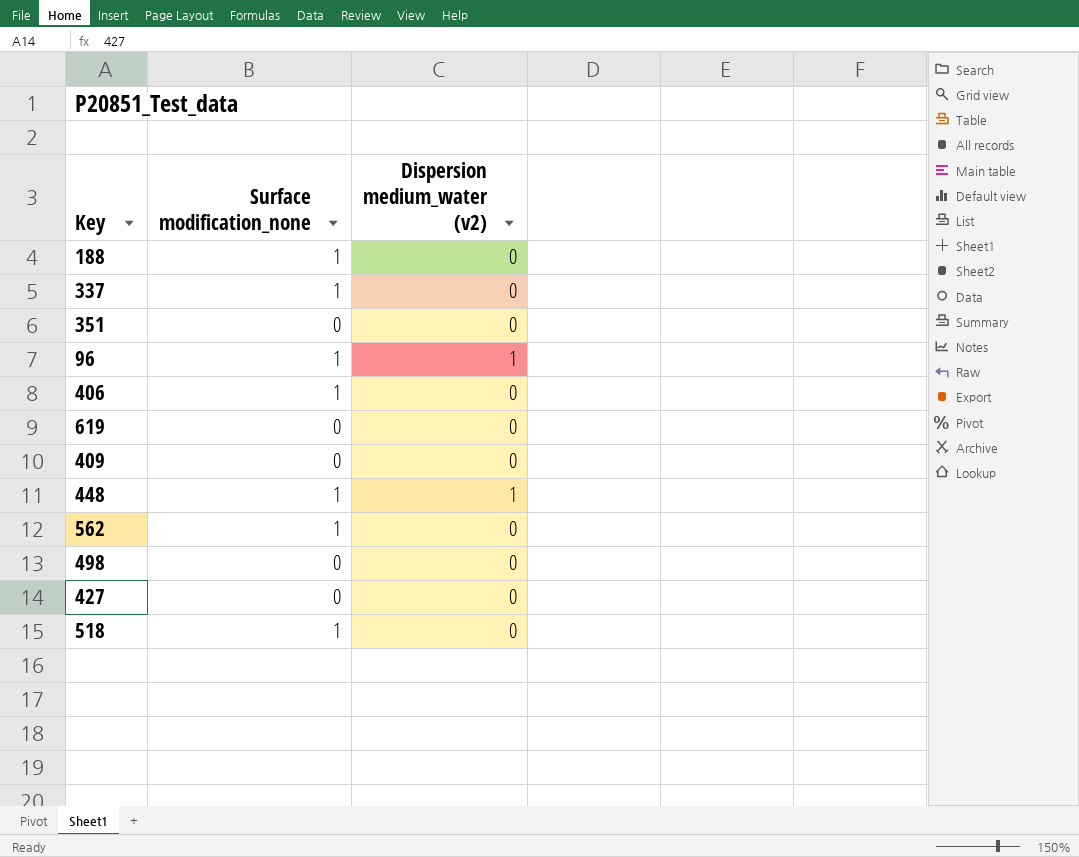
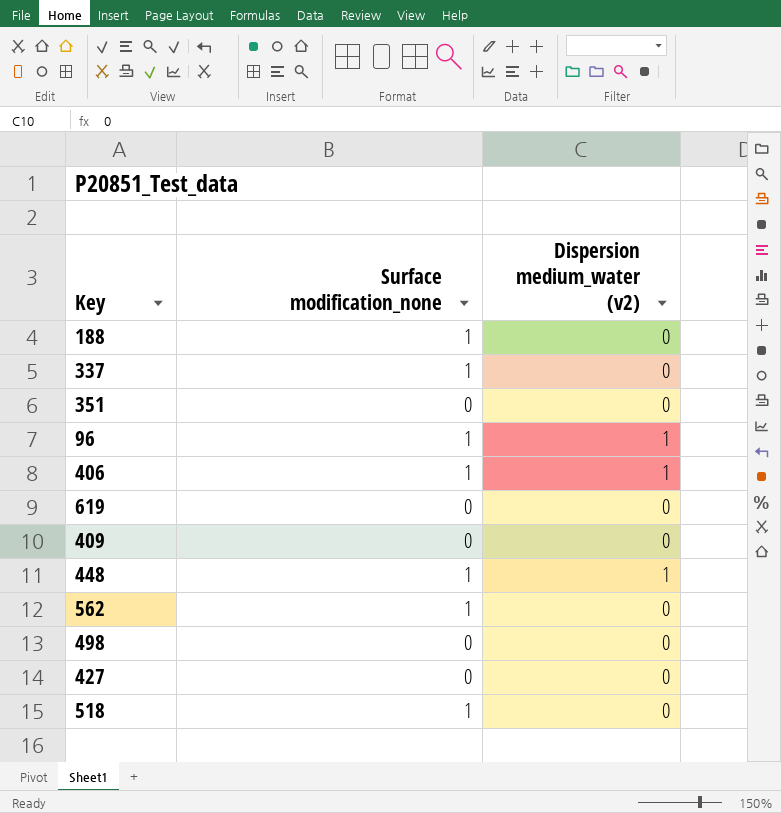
406 | Dispersion medium_water (v2): 0 -> 1

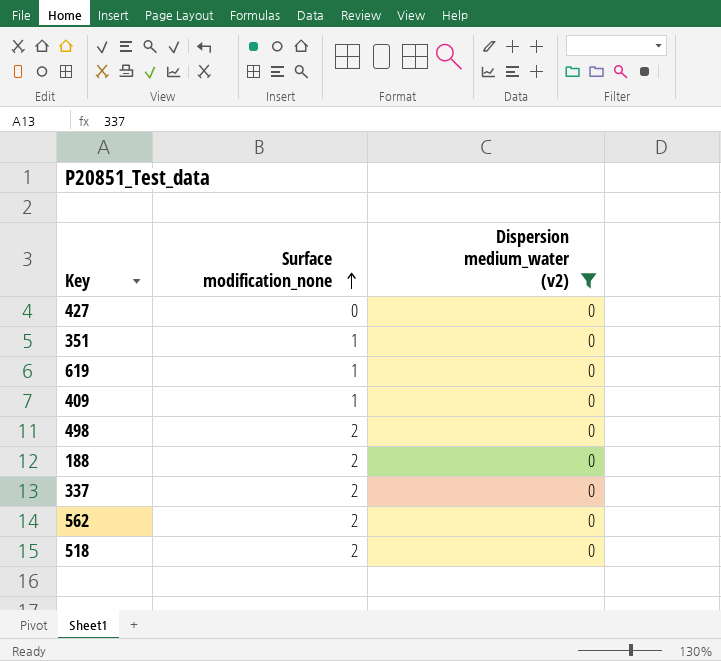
filter: none -> Dispersion medium_water (v2) = 0
row order: none -> Surface modification_none ascending
351 | Surface modification_none: 0 -> 1
619 | Surface modification_none: 0 -> 1
409 | Surface modification_none: 0 -> 1
498 | Surface modification_none: 0 -> 2
188 | Surface modification_none: 1 -> 2
337 | Surface modification_none: 1 -> 2
562 | Surface modification_none: 1 -> 2
518 | Surface modification_none: 1 -> 2

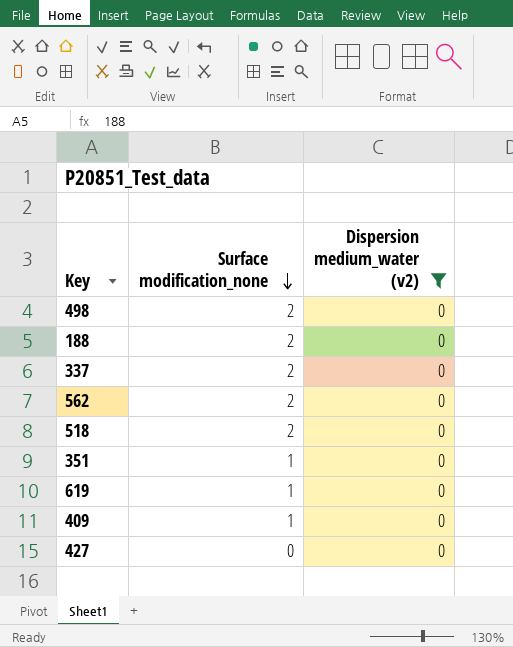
row order: Surface modification_none ascending -> Surface modification_none descending

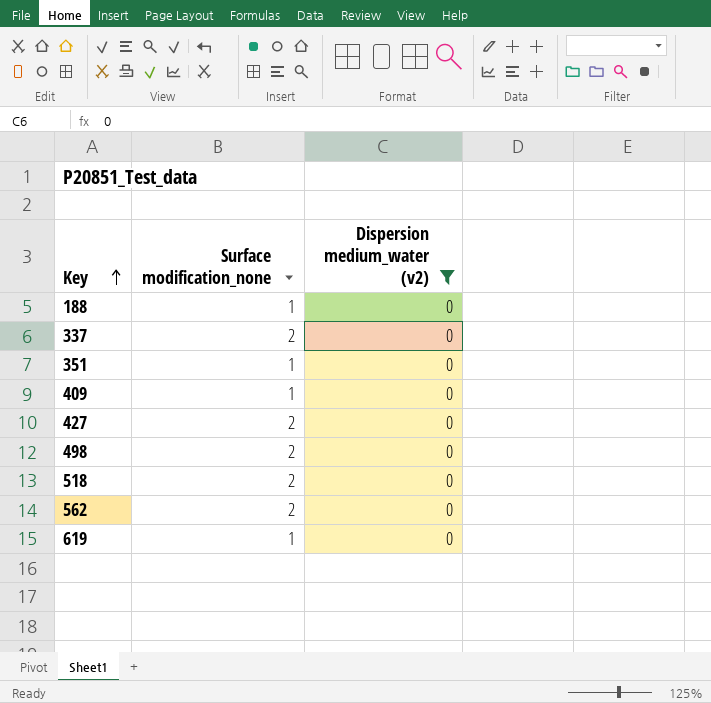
row order: Surface modification_none descending -> Key ascending
188 | Surface modification_none: 2 -> 1
427 | Surface modification_none: 0 -> 2

